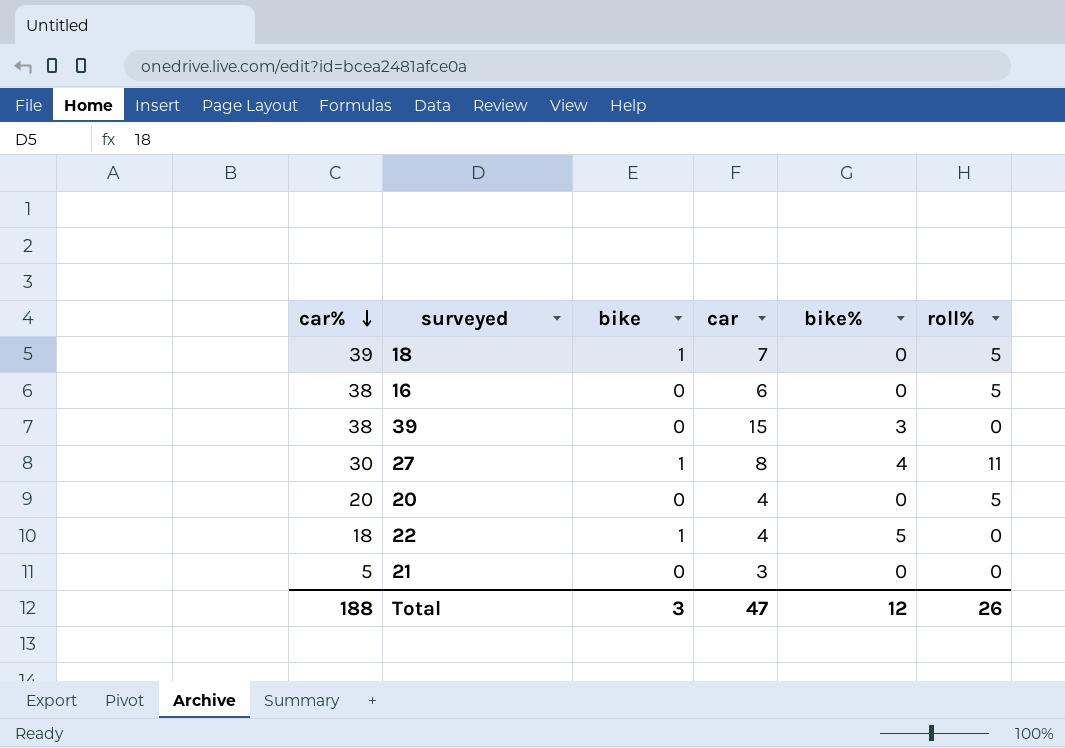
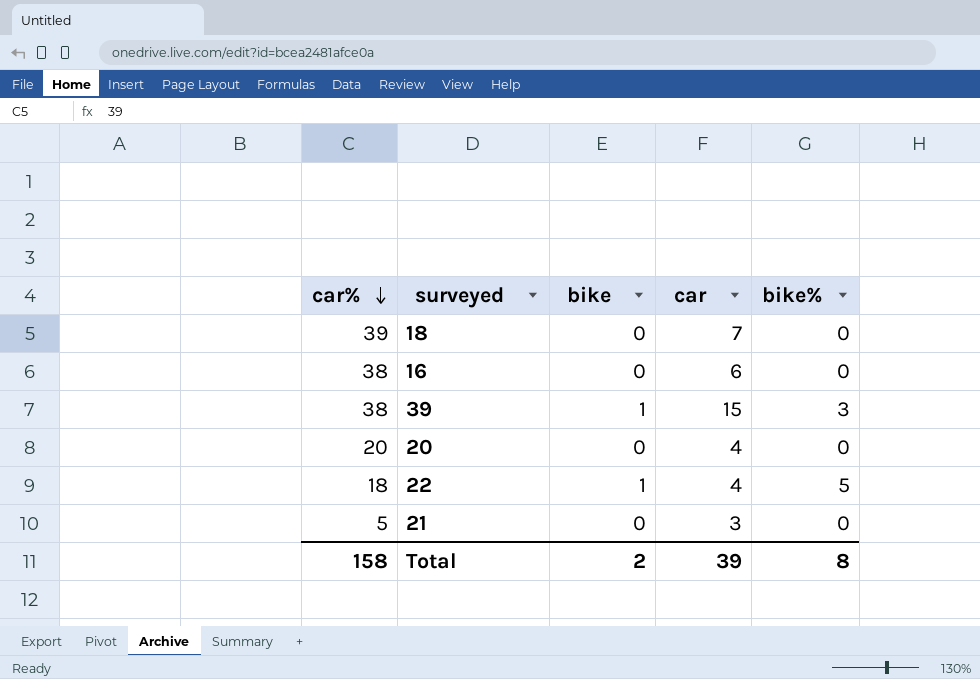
column roll% | position: 6 -> none
row 27: 30 | 1 | 8 | 4 | 11 -> none
18 | bike: 1 -> 0
39 | bike: 0 -> 1
Total | car%: 188 -> 158
Total | bike: 3 -> 2
Total | car: 47 -> 39
Total | bike%: 12 -> 8

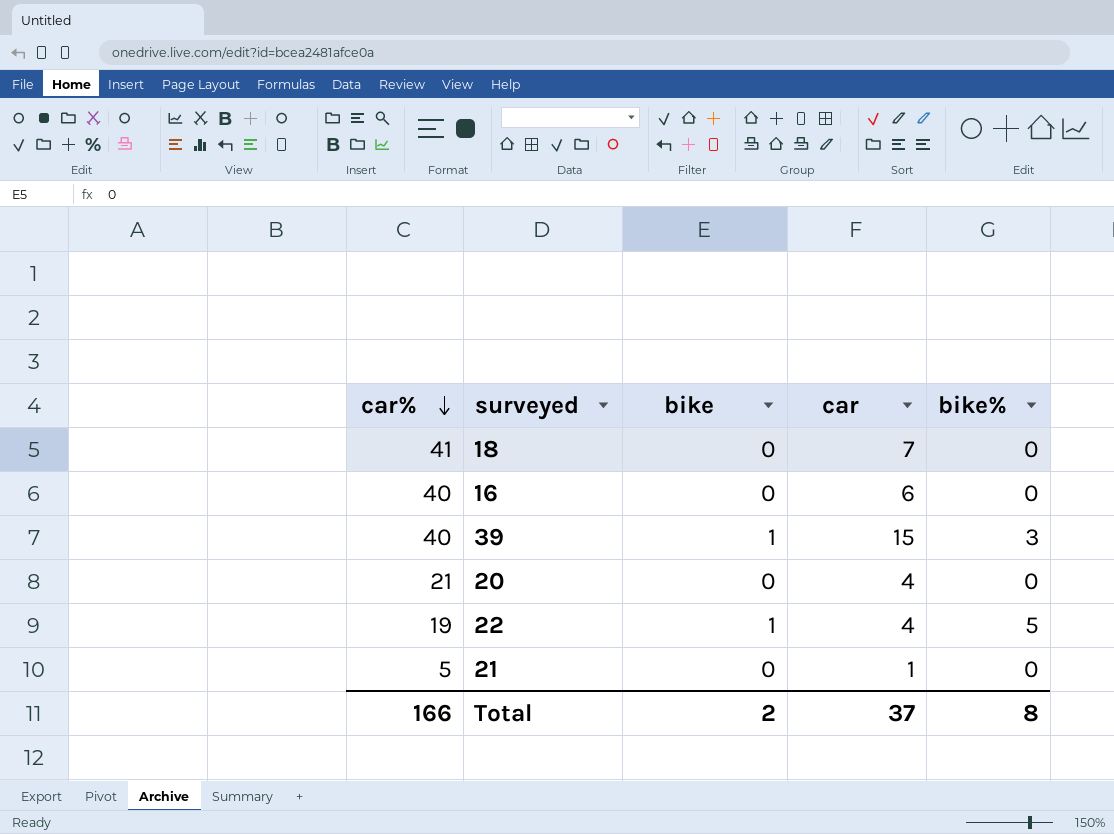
18 | car%: 39 -> 41
16 | car%: 38 -> 40
39 | car%: 38 -> 40
20 | car%: 20 -> 21
22 | car%: 18 -> 19
21 | car: 3 -> 1
Total | car%: 158 -> 166
Total | car: 39 -> 37

